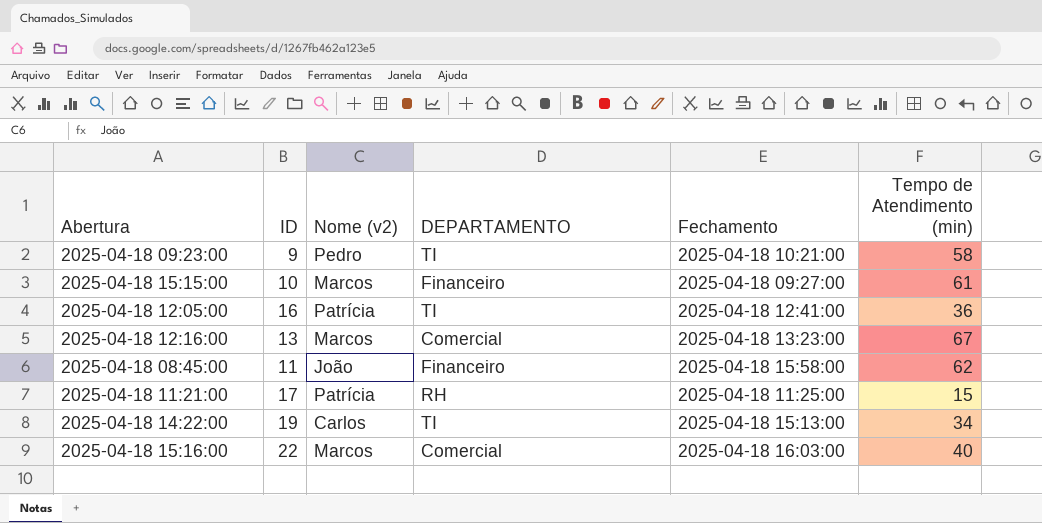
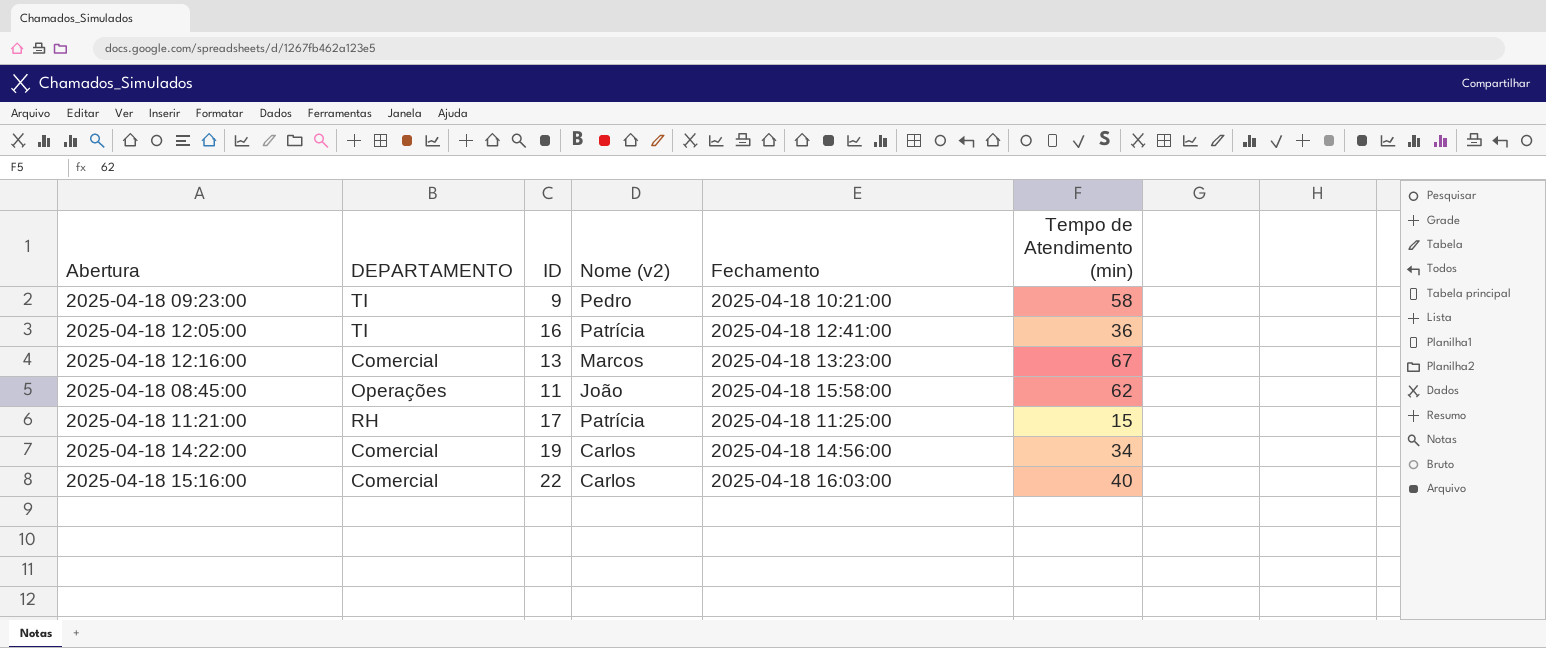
column DEPARTAMENTO | position: 4 -> 2
row 2025-04-18 15:15:00: 10 | Marcos | Financeiro | 2025-04-18 09:27:00 | 61 -> none
2025-04-18 08:45:00 | DEPARTAMENTO: Financeiro -> Operações
2025-04-18 14:22:00 | DEPARTAMENTO: TI -> Comercial
2025-04-18 14:22:00 | Fechamento: 2025-04-18 15:13:00 -> 2025-04-18 14:56:00
2025-04-18 15:16:00 | Nome (v2): Marcos -> Carlos

